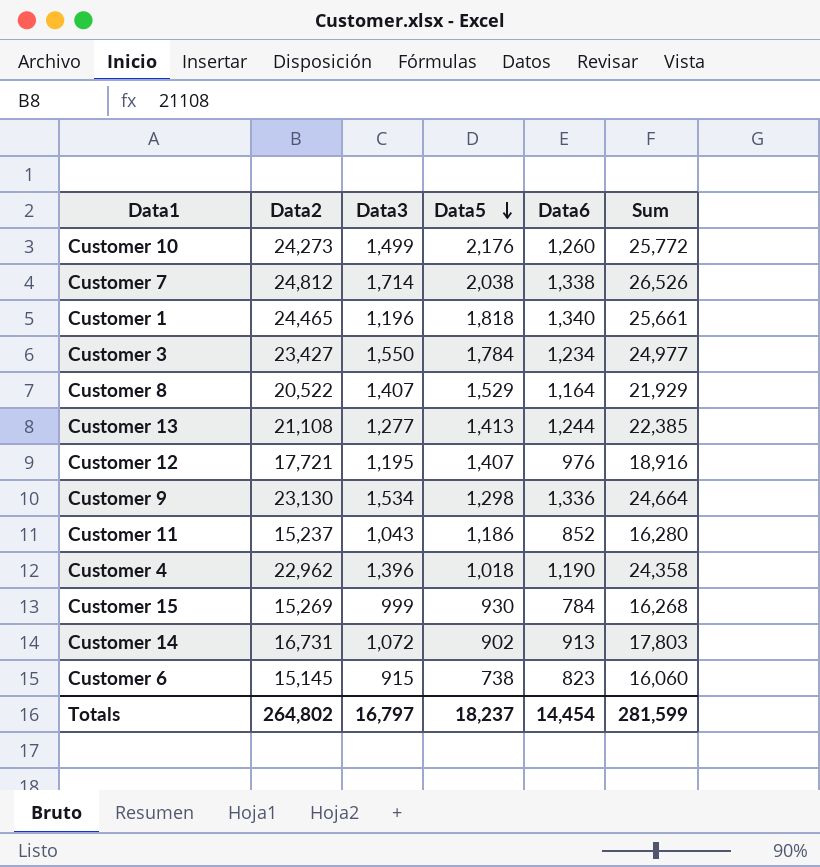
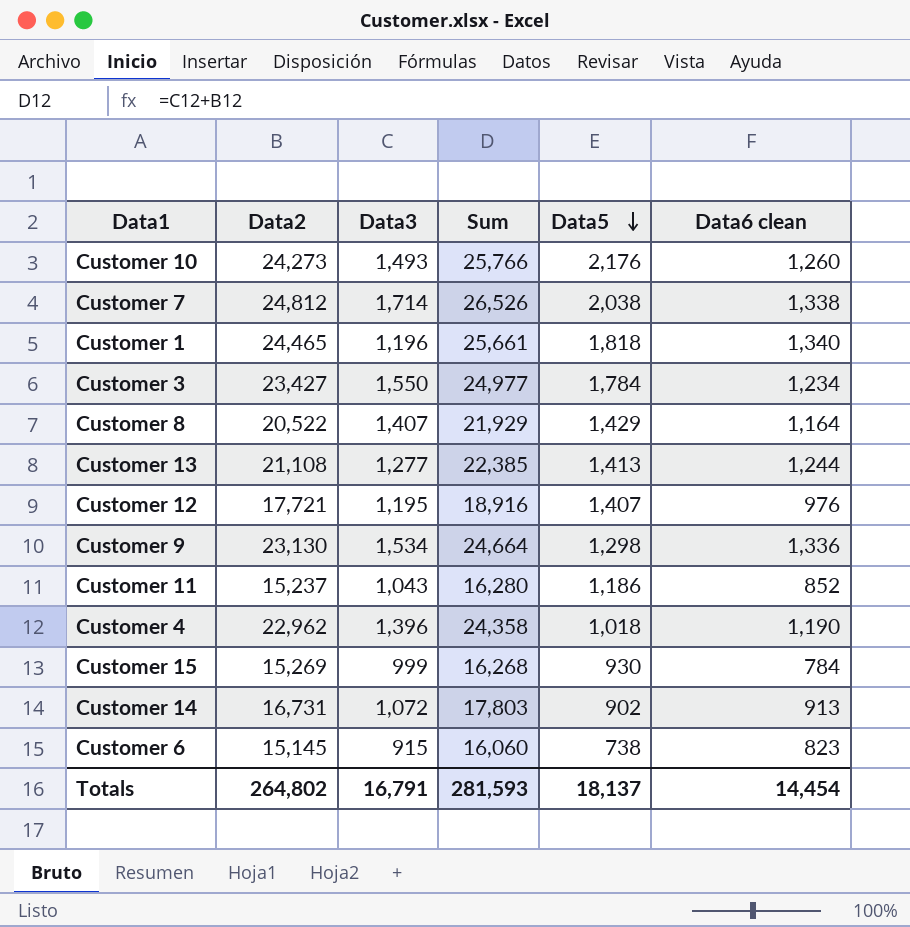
column Sum | position: 6 -> 4
column name: Data6 -> Data6 clean
Customer 10 | Data3: 1,499 -> 1,493
Customer 10 | Sum: 25,772 -> 25,766
Customer 8 | Data5: 1,529 -> 1,429
Totals | Data3: 16,797 -> 16,791
Totals | Sum: 281,599 -> 281,593
Totals | Data5: 18,237 -> 18,137

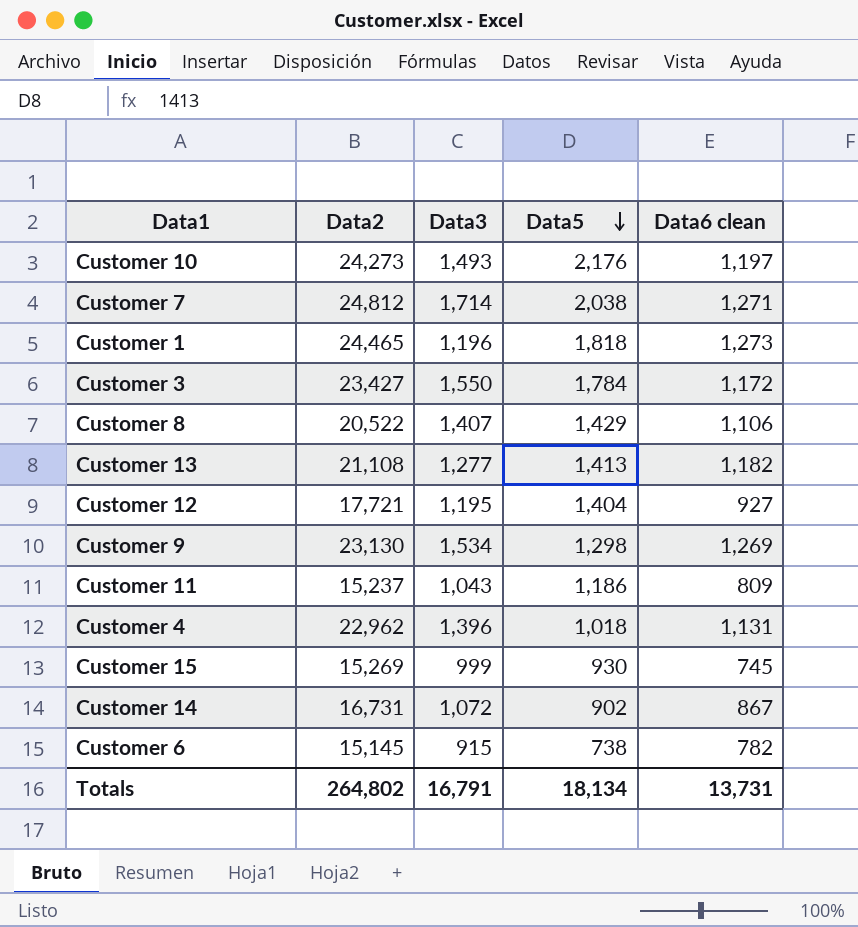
column Sum | formula: [Data2] + [Data3] -> none
Customer 10 | Data6 clean: 1,260 -> 1,197
Customer 7 | Data6 clean: 1,338 -> 1,271
Customer 1 | Data6 clean: 1,340 -> 1,273
Customer 3 | Data6 clean: 1,234 -> 1,172
Customer 8 | Data6 clean: 1,164 -> 1,106
Customer 13 | Data6 clean: 1,244 -> 1,182
Customer 12 | Data5: 1,407 -> 1,404
Customer 12 | Data6 clean: 976 -> 927
Customer 9 | Data6 clean: 1,336 -> 1,269
Customer 11 | Data6 clean: 852 -> 809
Customer 4 | Data6 clean: 1,190 -> 1,131
Customer 15 | Data6 clean: 784 -> 745
Customer 14 | Data6 clean: 913 -> 867
Customer 6 | Data6 clean: 823 -> 782
Totals | Data5: 18,137 -> 18,134
Totals | Data6 clean: 14,454 -> 13,731

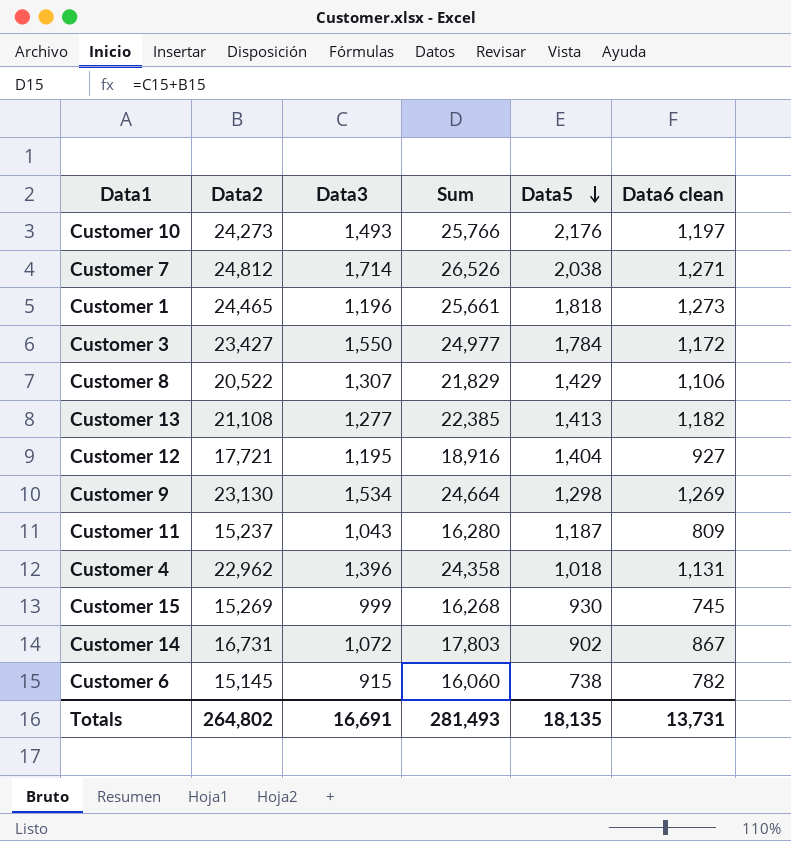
column Sum | formula: none -> [Data2] + [Data3]
Customer 8 | Data3: 1,407 -> 1,307
Customer 11 | Data5: 1,186 -> 1,187
Totals | Data3: 16,791 -> 16,691
Totals | Data5: 18,134 -> 18,135

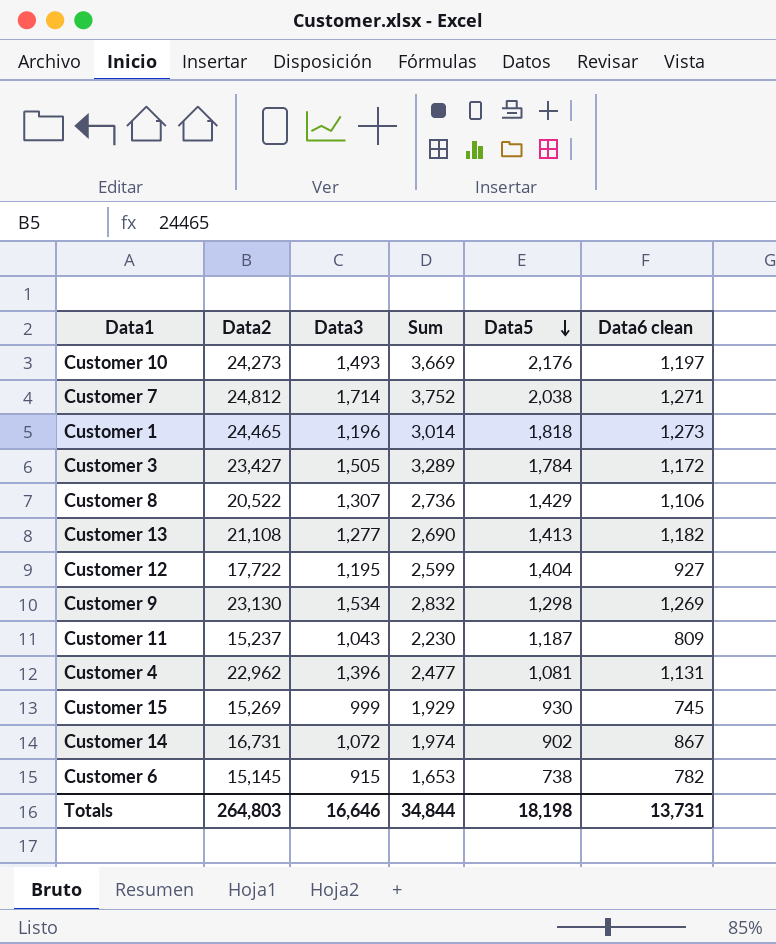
column Sum | formula: [Data2] + [Data3] -> [Data3] + [Data5]
Customer 3 | Data3: 1,550 -> 1,505
Customer 12 | Data2: 17,721 -> 17,722
Customer 4 | Data5: 1,018 -> 1,081
Totals | Data2: 264,802 -> 264,803
Totals | Data3: 16,691 -> 16,646
Totals | Sum: 281,493 -> 34,844
Totals | Data5: 18,135 -> 18,198

